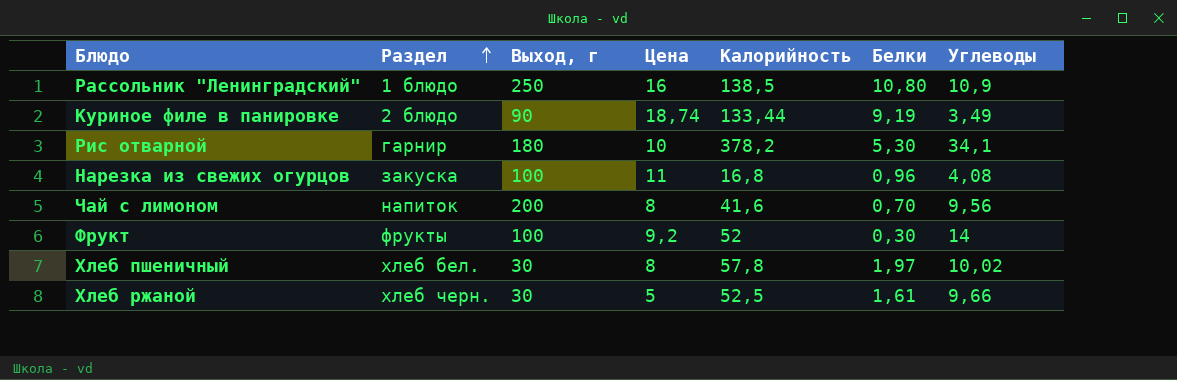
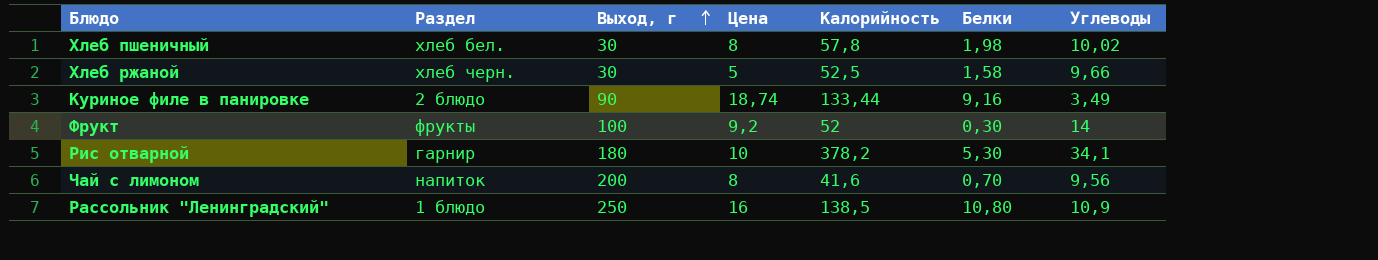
row order: Раздел ascending -> Выход, г ascending
row Нарезка из свежих огурцов: закуска | 100 | 11 | 16,8 | 0,96 | 4,08 -> none
Хлеб пшеничный | Белки: 1,97 -> 1,98
Хлеб ржаной | Белки: 1,61 -> 1,58
Куриное филе в панировке | Белки: 9,19 -> 9,16

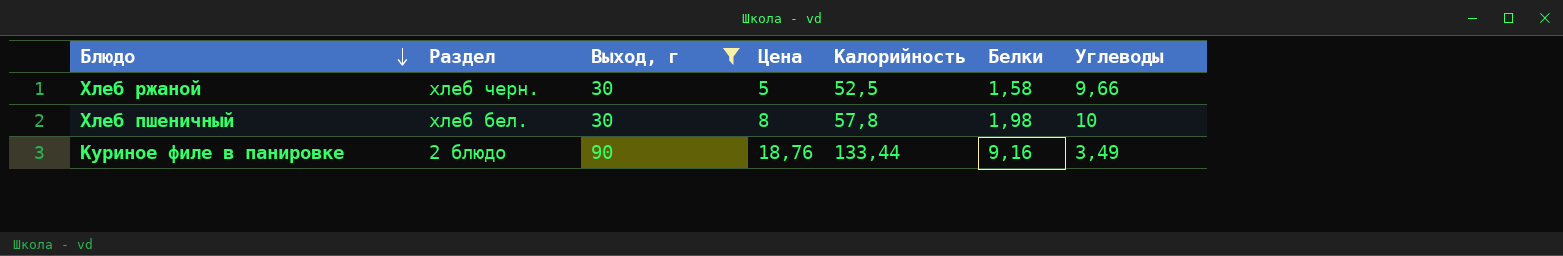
filter: none -> Выход, г <= 90
row order: Выход, г ascending -> Блюдо descending
Хлеб пшеничный | Углеводы: 10,02 -> 10
Куриное филе в панировке | Цена: 18,74 -> 18,76

